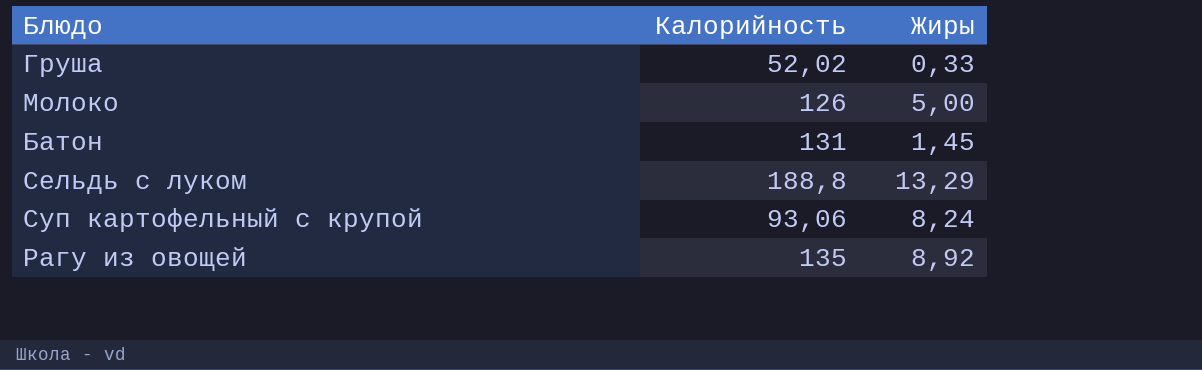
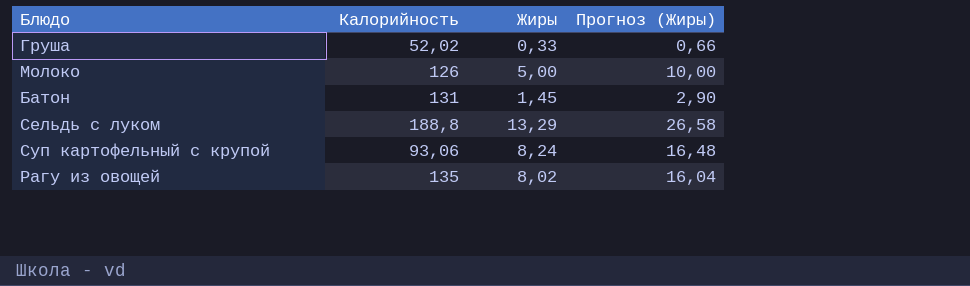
column Прогноз (Жиры) | formula: none -> [Жиры] * 2
Рагу из овощей | Жиры: 8,92 -> 8,02

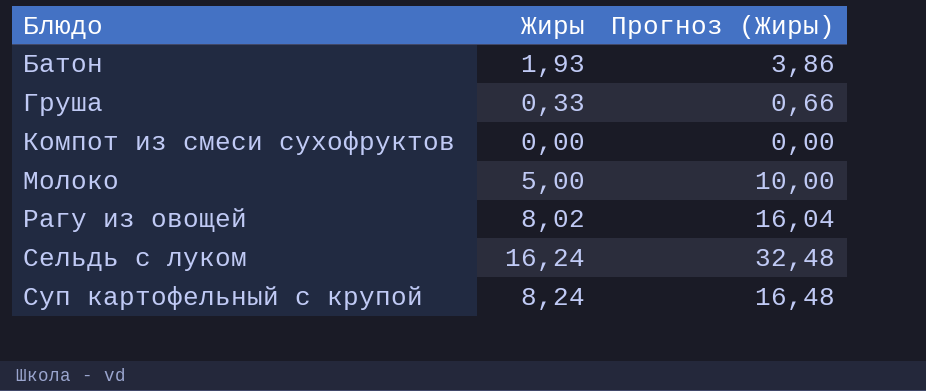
row order: none -> Блюдо ascending
column Калорийность | position: 2 -> none
Батон | Жиры: 1,45 -> 1,93
Батон | Прогноз (Жиры): 2,90 -> 3,86
row Компот из смеси сухофруктов: none -> 0,00 | 0,00
Сельдь с луком | Жиры: 13,29 -> 16,24
Сельдь с луком | Прогноз (Жиры): 26,58 -> 32,48

